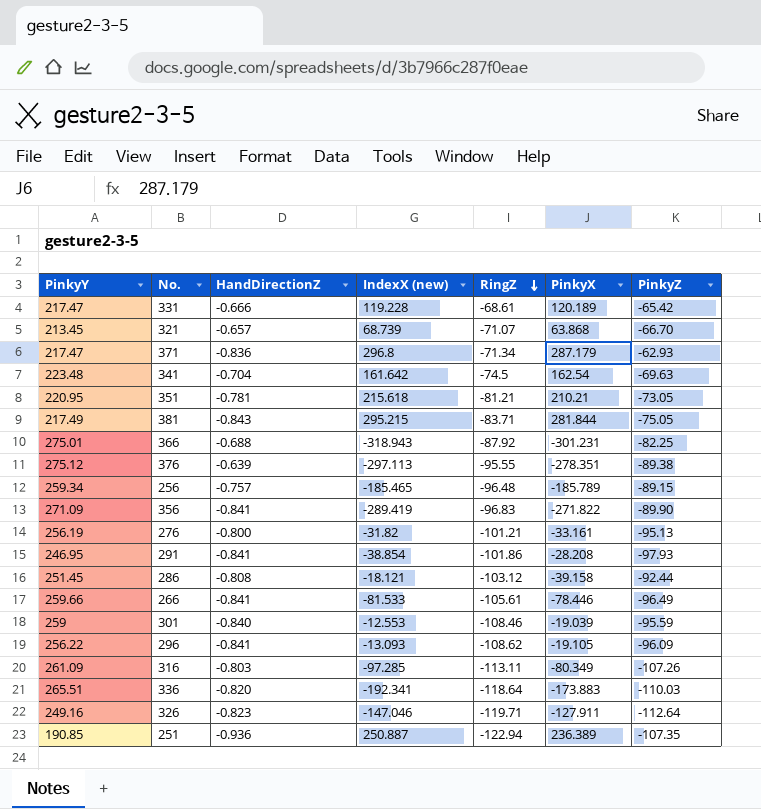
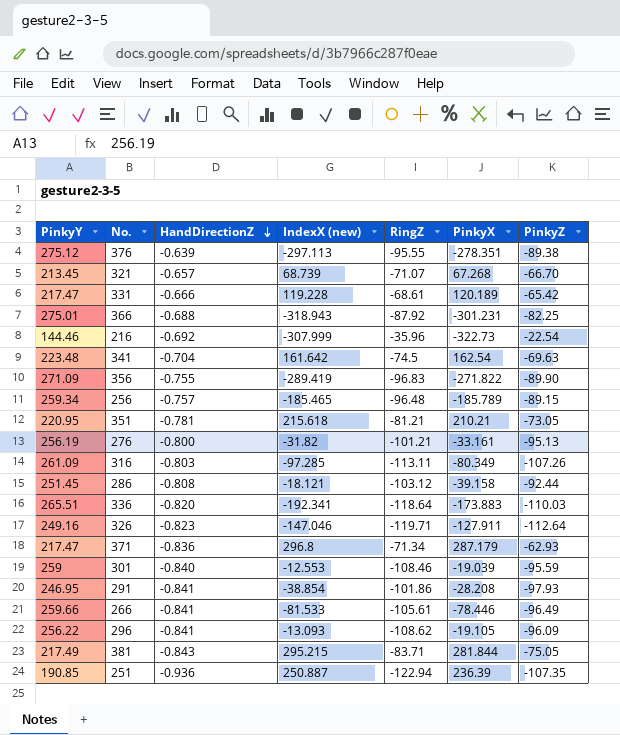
row order: RingZ descending -> HandDirectionZ descending
321 | PinkyX: 63.868 -> 67.268
row 216: none -> 144.46 | -0.692 | -307.999 | -35.96 | -322.73 | -22.54
356 | HandDirectionZ: -0.841 -> -0.755
251 | PinkyX: 236.389 -> 236.39

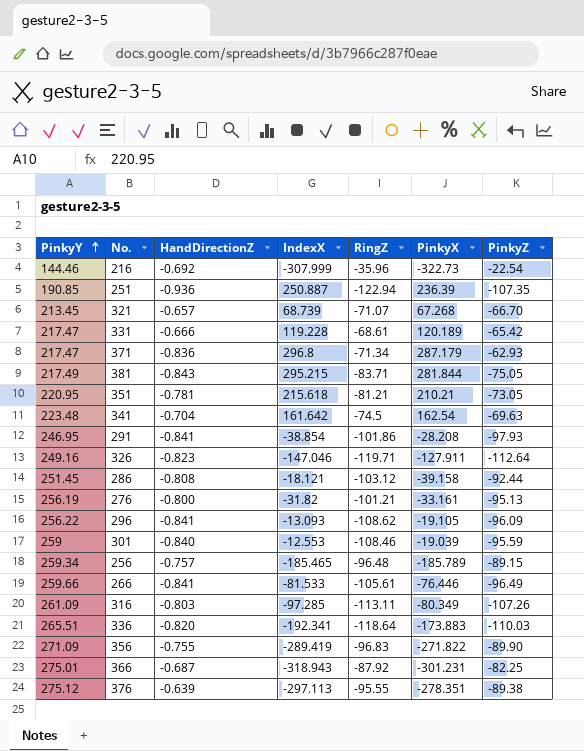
row order: HandDirectionZ descending -> PinkyY ascending
column name: IndexX (new) -> IndexX
266 | PinkyX: -78.446 -> -76.446
366 | HandDirectionZ: -0.688 -> -0.687

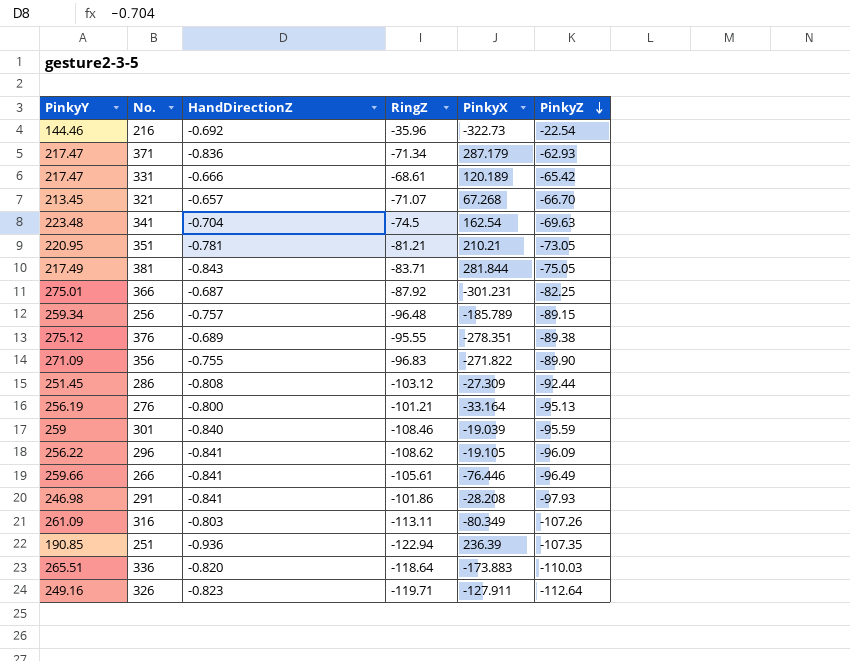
row order: PinkyY ascending -> PinkyZ descending
column IndexX | position: 4 -> none
376 | HandDirectionZ: -0.639 -> -0.689
286 | PinkyX: -39.158 -> -27.309
276 | PinkyX: -33.161 -> -33.164
291 | PinkyY: 246.95 -> 246.98

